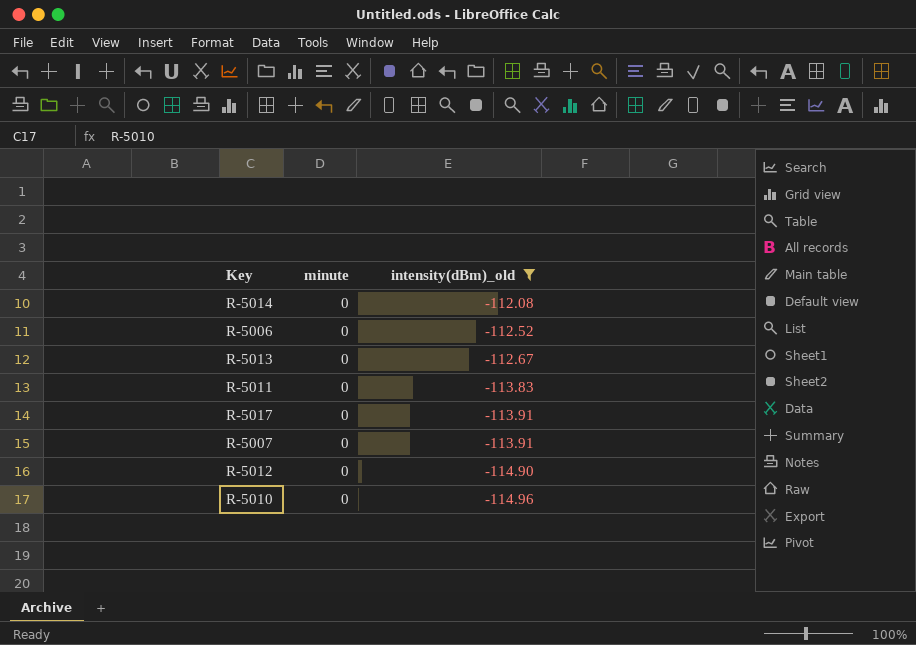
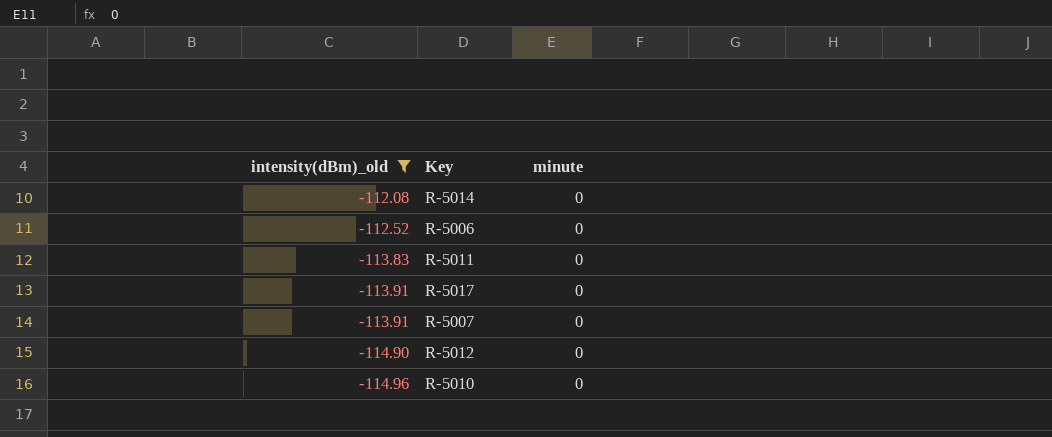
column intensity(dBm)_old | position: 3 -> 1
row R-5013: 0 | -112.67 -> none

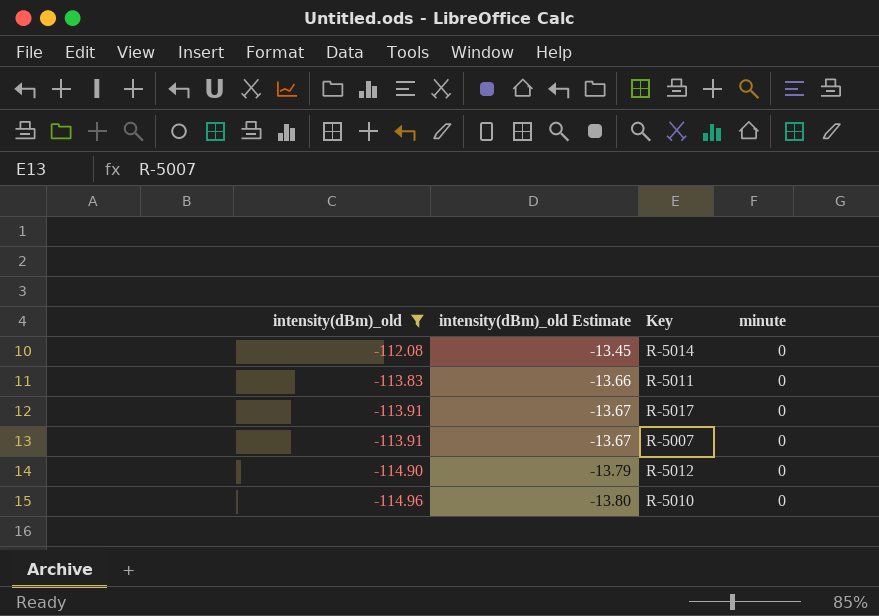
column intensity(dBm)_old Estimate | formula: none -> [intensity(dBm)_old] * 0.12
row R-5006: -112.52 | 0 -> none

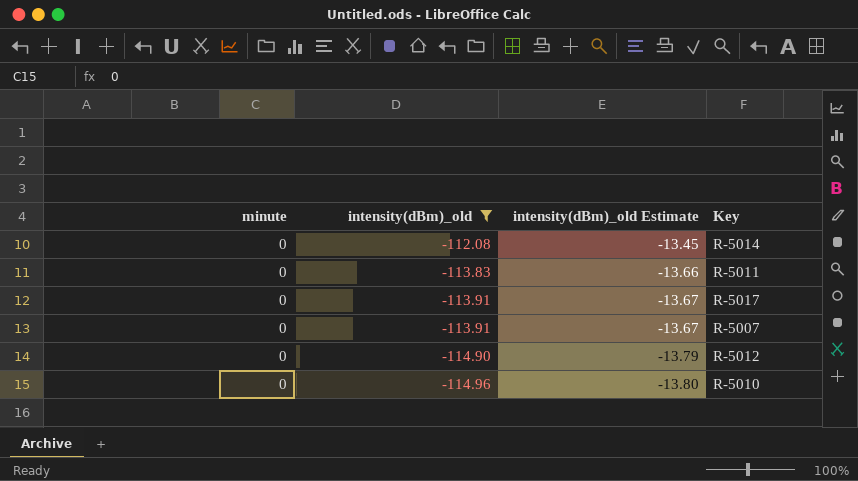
column minute | position: 4 -> 1

